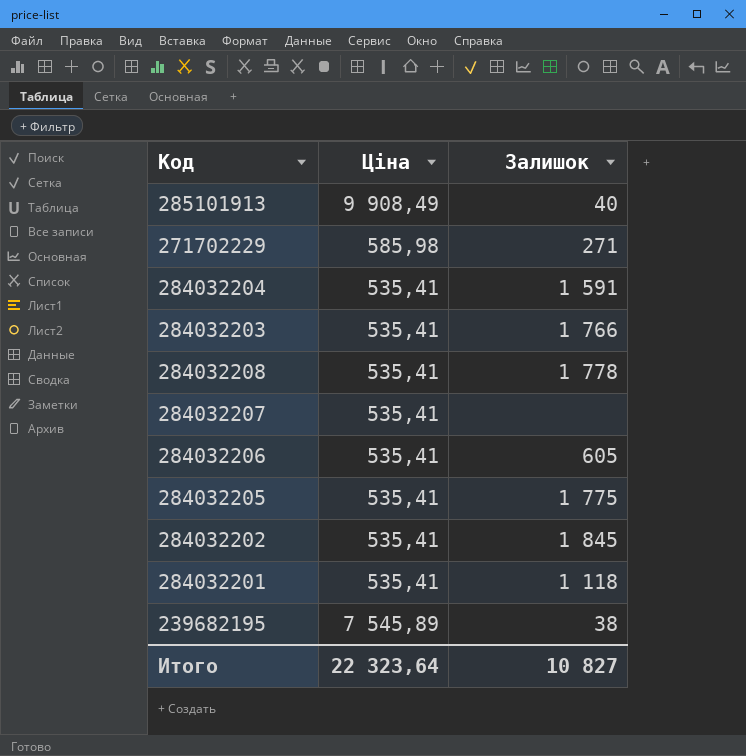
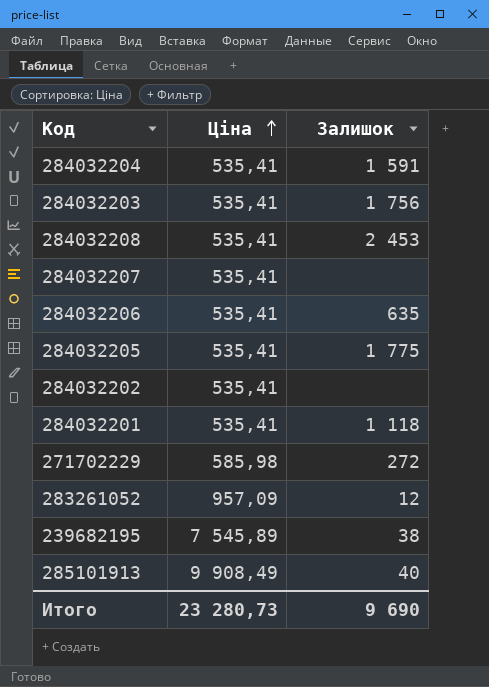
row order: none -> Ціна ascending
284032203 | Залишок: 1 766 -> 1 756
284032208 | Залишок: 1 778 -> 2 453
284032206 | Залишок: 605 -> 635
284032202 | Залишок: 1 845 -> none
271702229 | Залишок: 271 -> 272
row 283261052: none -> 957,09 | 12
Итого | Ціна: 22 323,64 -> 23 280,73
Итого | Залишок: 10 827 -> 9 690

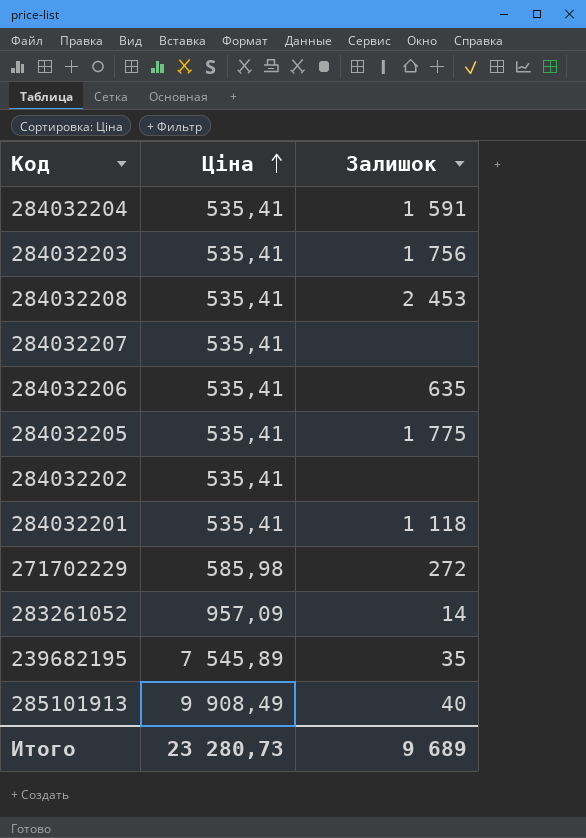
283261052 | Залишок: 12 -> 14
239682195 | Залишок: 38 -> 35
Итого | Залишок: 9 690 -> 9 689

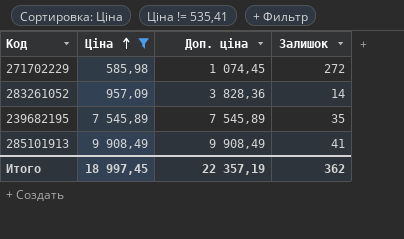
filter: none -> Ціна != 535,41
column Доп. ціна | position: none -> 3
285101913 | Залишок: 40 -> 41
Итого | Ціна: 23 280,73 -> 18 997,45
Итого | Залишок: 9 689 -> 362

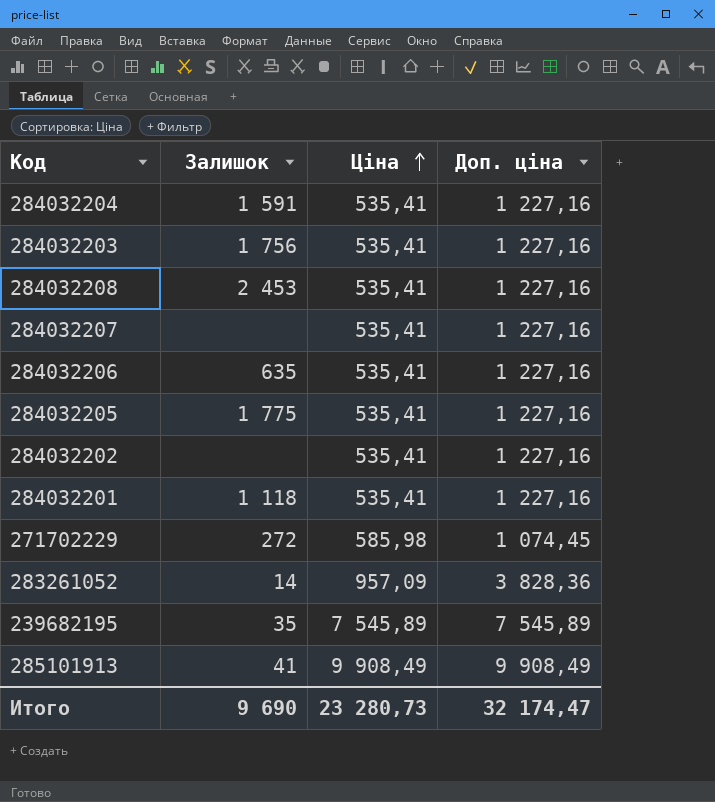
filter: Ціна != 535,41 -> none
column Залишок | position: 4 -> 2
Итого | Залишок: 362 -> 9 690
Итого | Ціна: 18 997,45 -> 23 280,73
Итого | Доп. ціна: 22 357,19 -> 32 174,47

